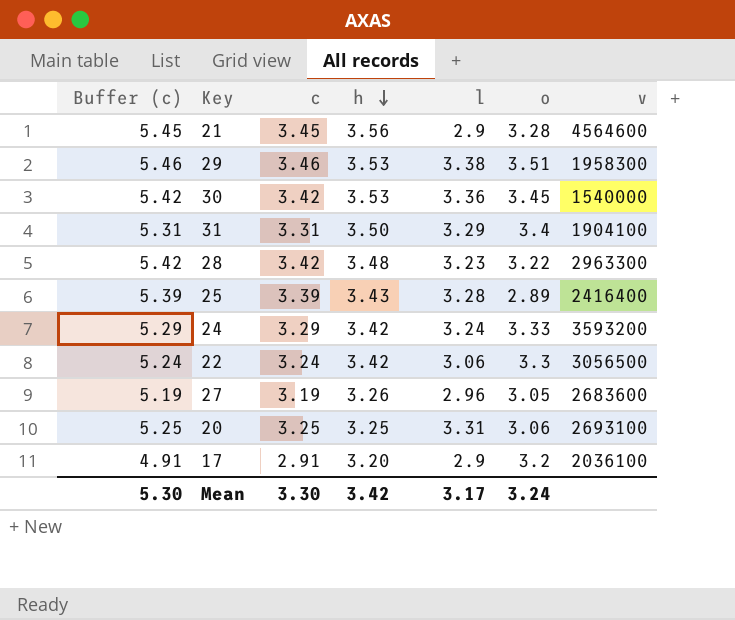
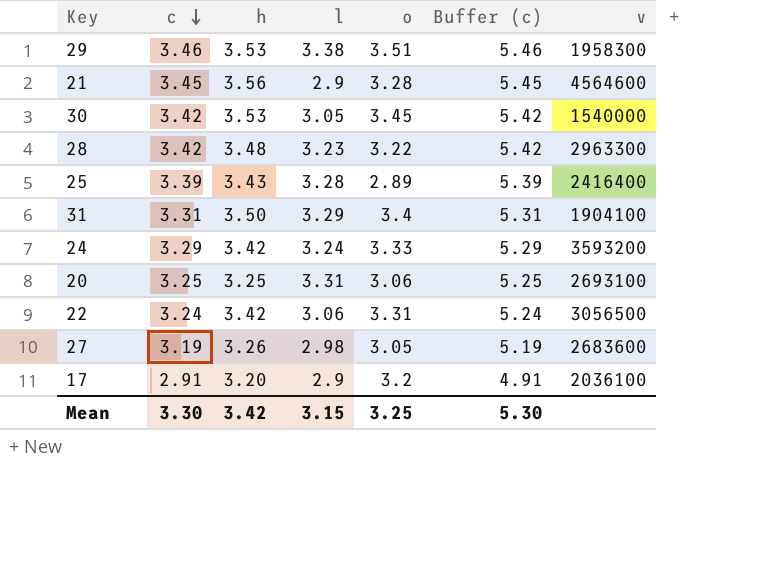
row order: h descending -> c descending
column Buffer (c) | position: 1 -> 6
30 | l: 3.36 -> 3.05
22 | o: 3.3 -> 3.31
27 | l: 2.96 -> 2.98
Mean | l: 3.17 -> 3.15
Mean | o: 3.24 -> 3.25

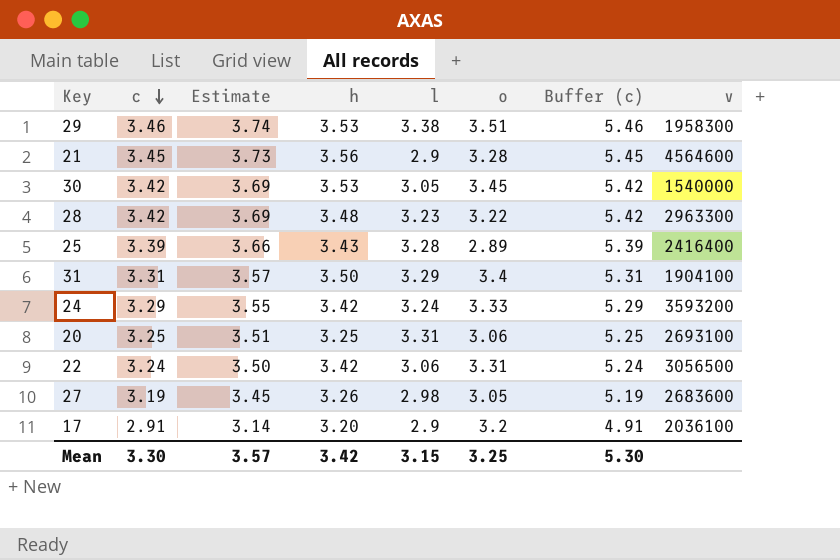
column Estimate | formula: none -> [c] * 1.08

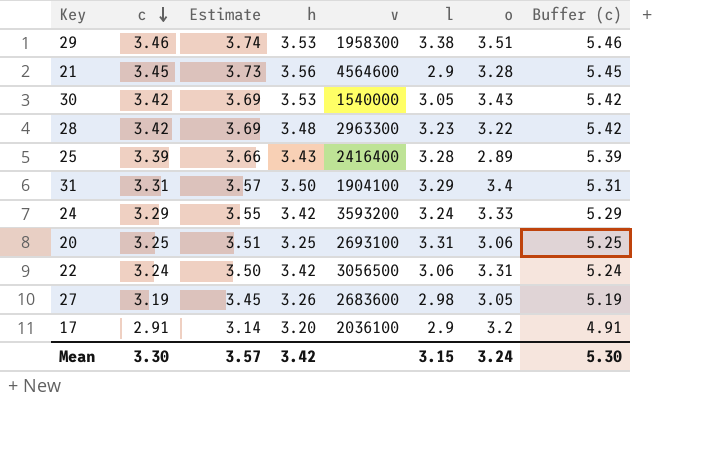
column v | position: 8 -> 5
30 | o: 3.45 -> 3.43
Mean | o: 3.25 -> 3.24

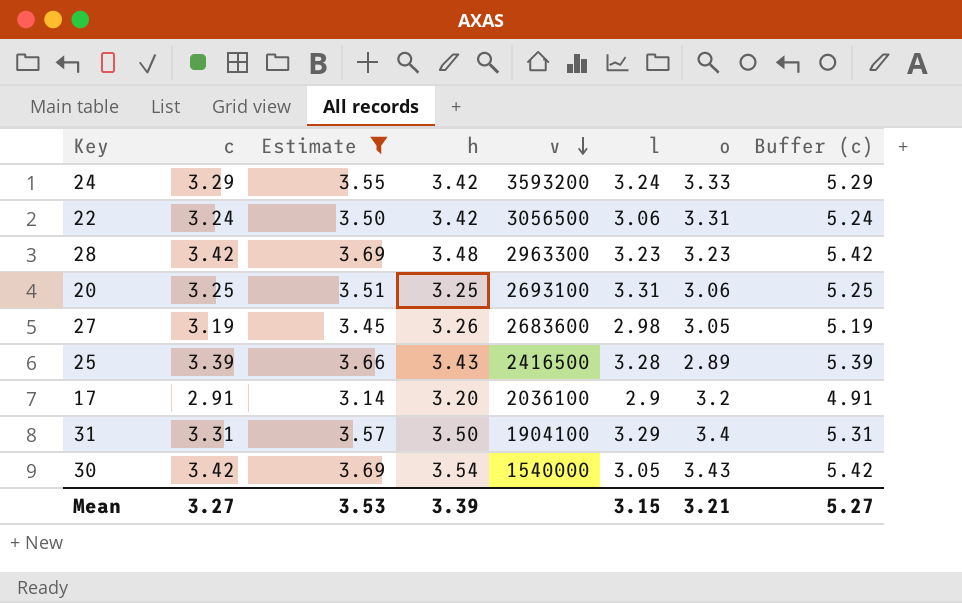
filter: none -> Estimate <= 3.69
row order: c descending -> v descending
28 | o: 3.22 -> 3.23
25 | v: 2416400 -> 2416500
30 | h: 3.53 -> 3.54
Mean | c: 3.30 -> 3.27
Mean | Estimate: 3.57 -> 3.53
Mean | h: 3.42 -> 3.39
Mean | o: 3.24 -> 3.21
Mean | Buffer (c): 5.30 -> 5.27

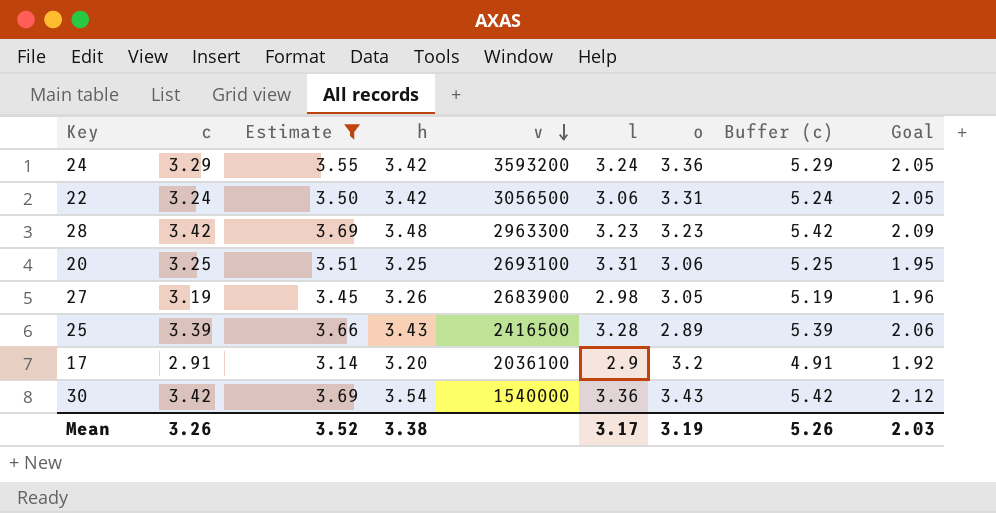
column Goal | formula: none -> [h] * 0.6
row 31: 3.31 | 3.57 | 3.50 | 1904100 | 3.29 | 3.4 | 5.31 -> none
24 | o: 3.33 -> 3.36
27 | v: 2683600 -> 2683900
30 | l: 3.05 -> 3.36
Mean | c: 3.27 -> 3.26
Mean | Estimate: 3.53 -> 3.52
Mean | h: 3.39 -> 3.38
Mean | l: 3.15 -> 3.17
Mean | o: 3.21 -> 3.19
Mean | Buffer (c): 5.27 -> 5.26

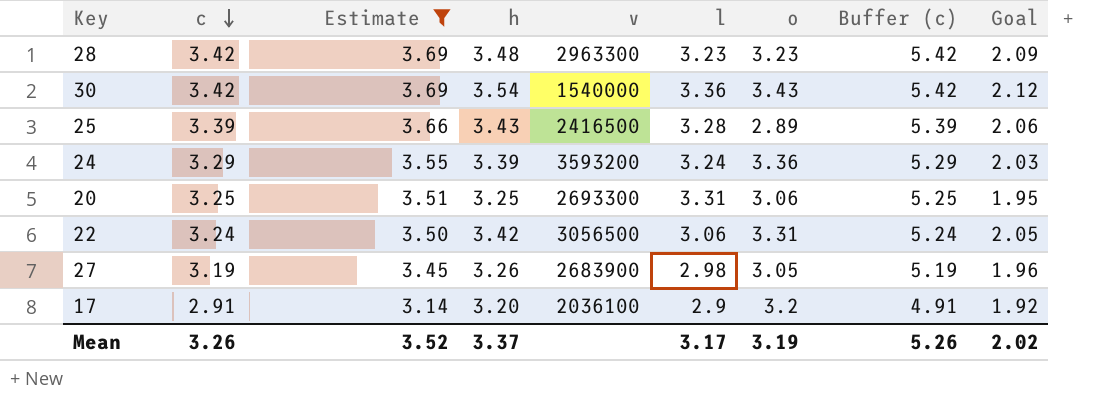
row order: v descending -> c descending
24 | h: 3.42 -> 3.39
24 | Goal: 2.05 -> 2.03
20 | v: 2693100 -> 2693300
Mean | h: 3.38 -> 3.37
Mean | Goal: 2.03 -> 2.02

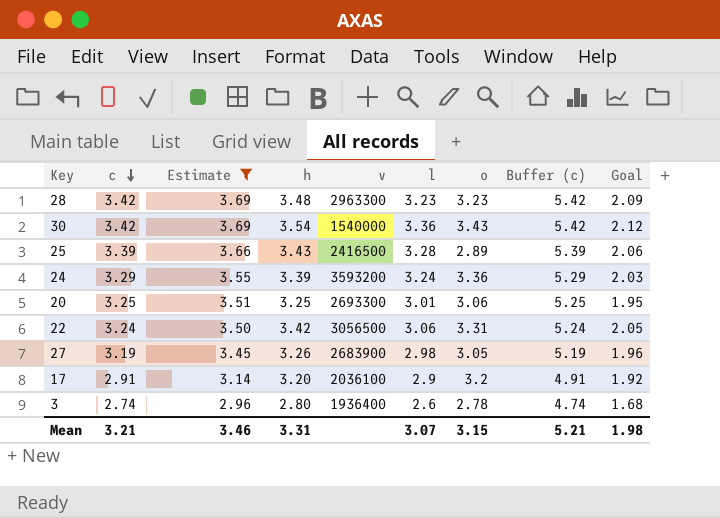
20 | l: 3.31 -> 3.01
row 3: none -> 2.74 | 2.96 | 2.80 | 1936400 | 2.6 | 2.78 | 4.74 | 1.68
Mean | c: 3.26 -> 3.21
Mean | Estimate: 3.52 -> 3.46
Mean | h: 3.37 -> 3.31
Mean | l: 3.17 -> 3.07
Mean | o: 3.19 -> 3.15
Mean | Buffer (c): 5.26 -> 5.21
Mean | Goal: 2.02 -> 1.98

